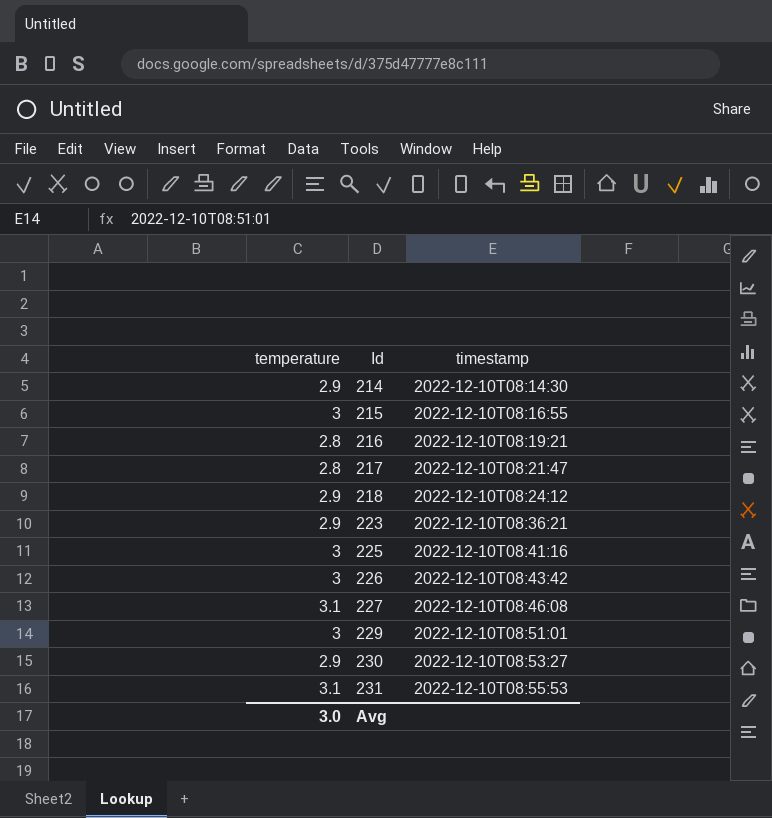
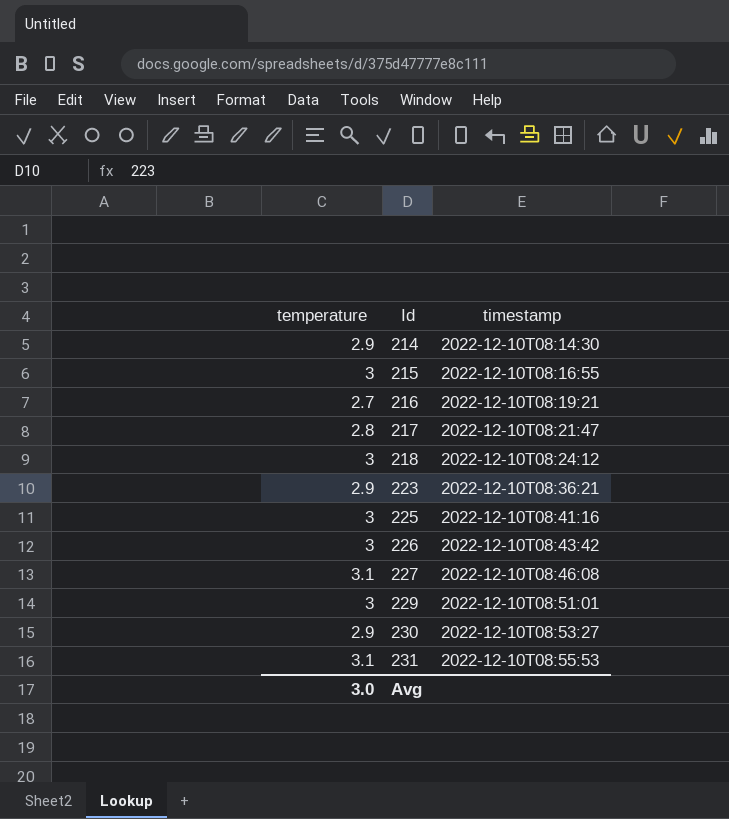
216 | temperature: 2.8 -> 2.7
218 | temperature: 2.9 -> 3

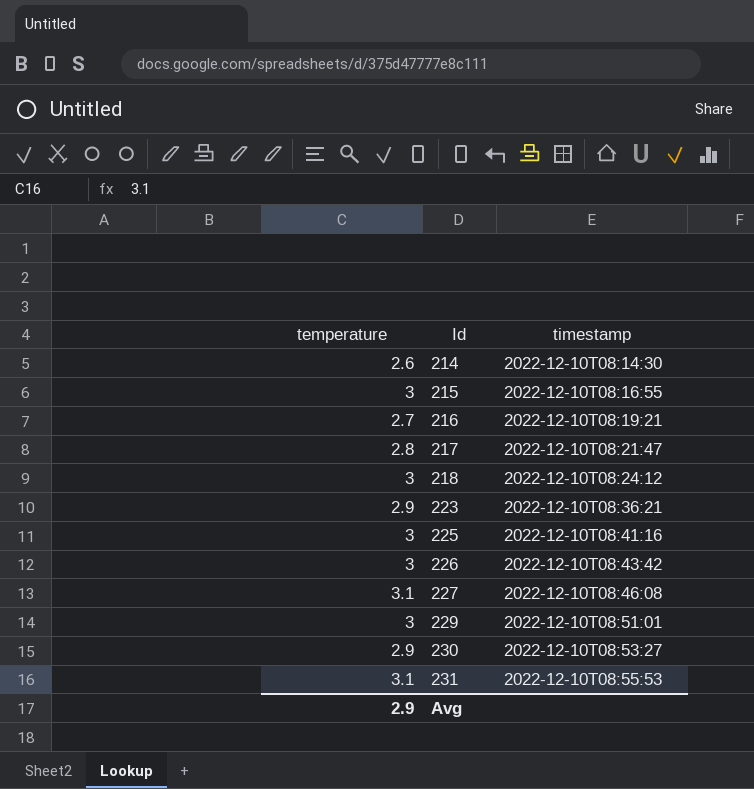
214 | temperature: 2.9 -> 2.6
Avg | temperature: 3.0 -> 2.9

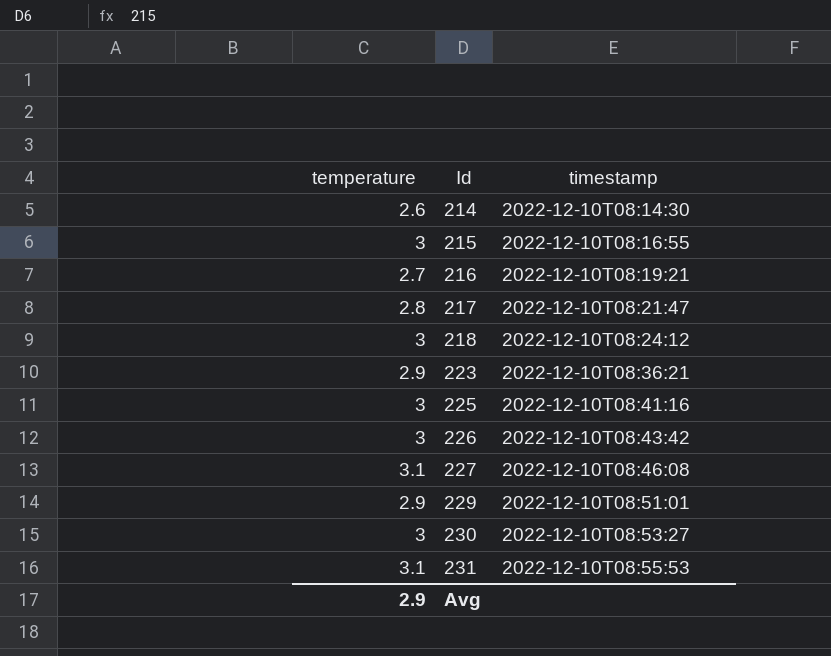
229 | temperature: 3 -> 2.9
230 | temperature: 2.9 -> 3

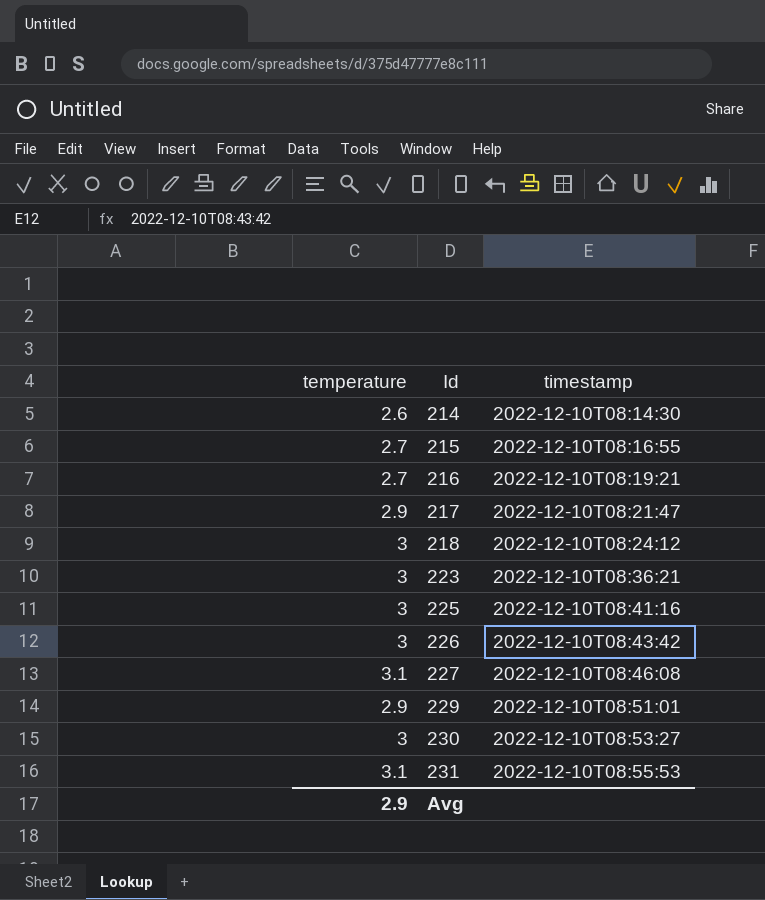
215 | temperature: 3 -> 2.7
217 | temperature: 2.8 -> 2.9
223 | temperature: 2.9 -> 3

